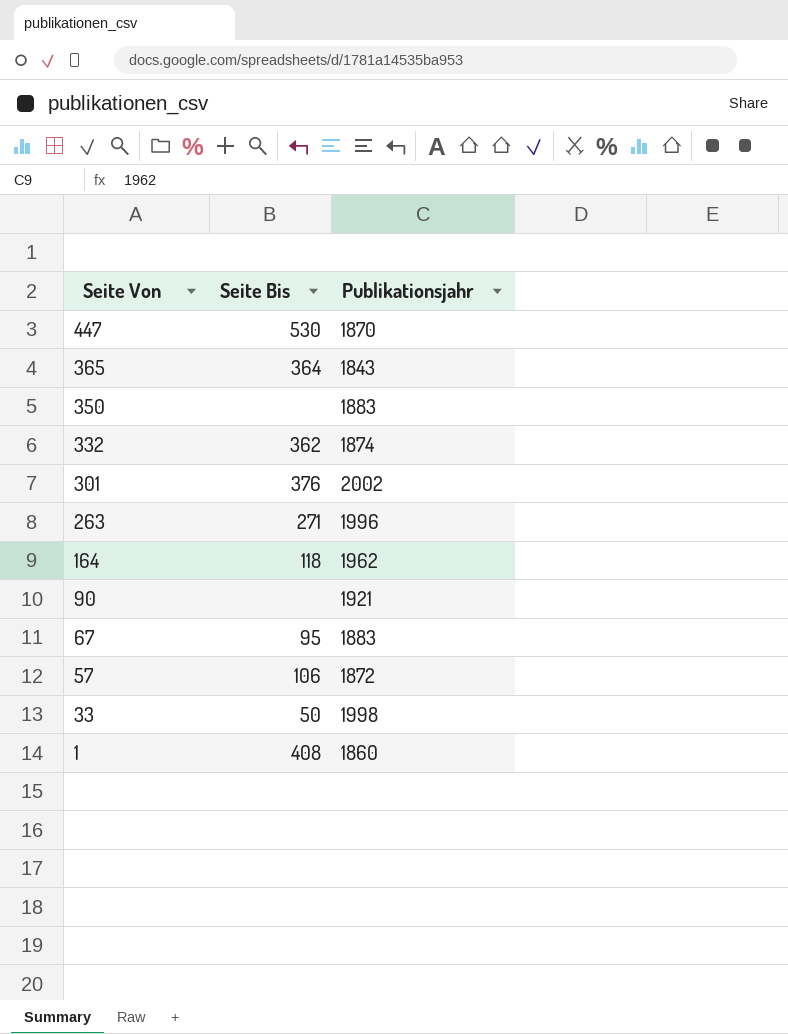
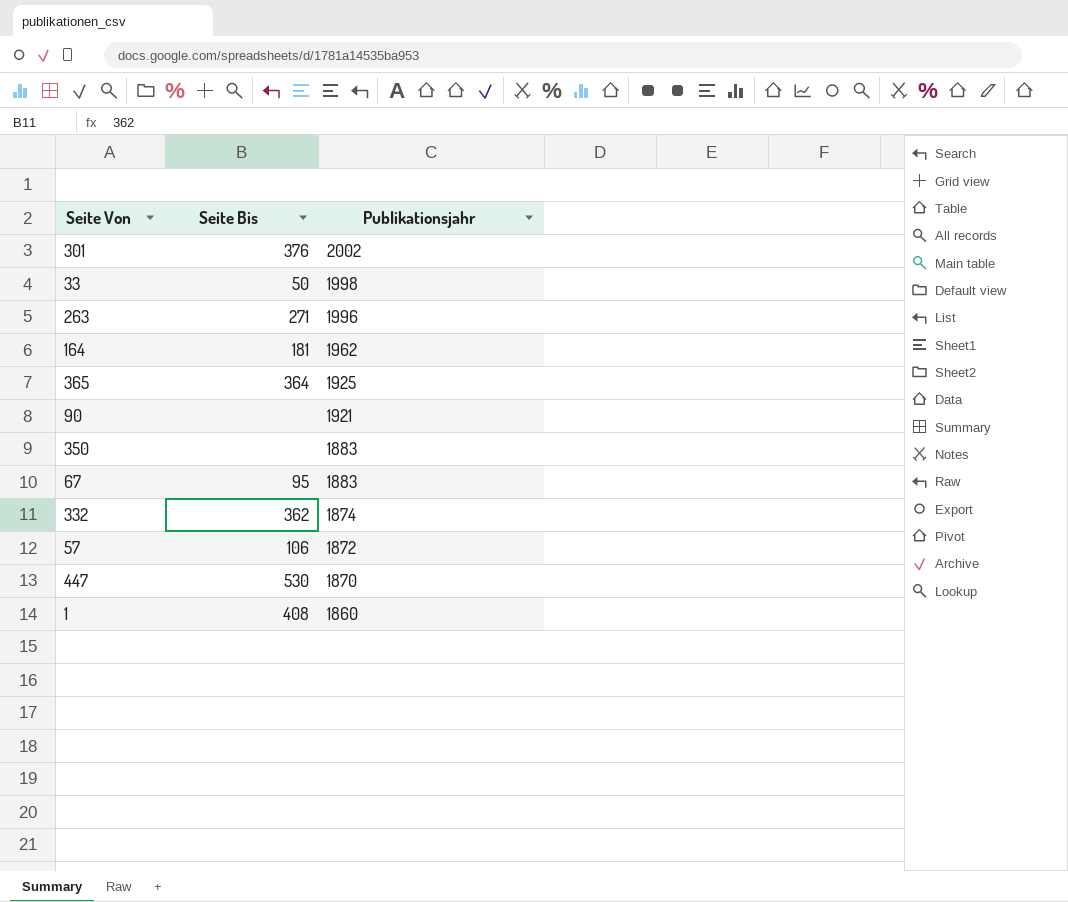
row order: Seite Von descending -> Publikationsjahr descending
164 | Seite Bis: 118 -> 181
365 | Publikationsjahr: 1843 -> 1925

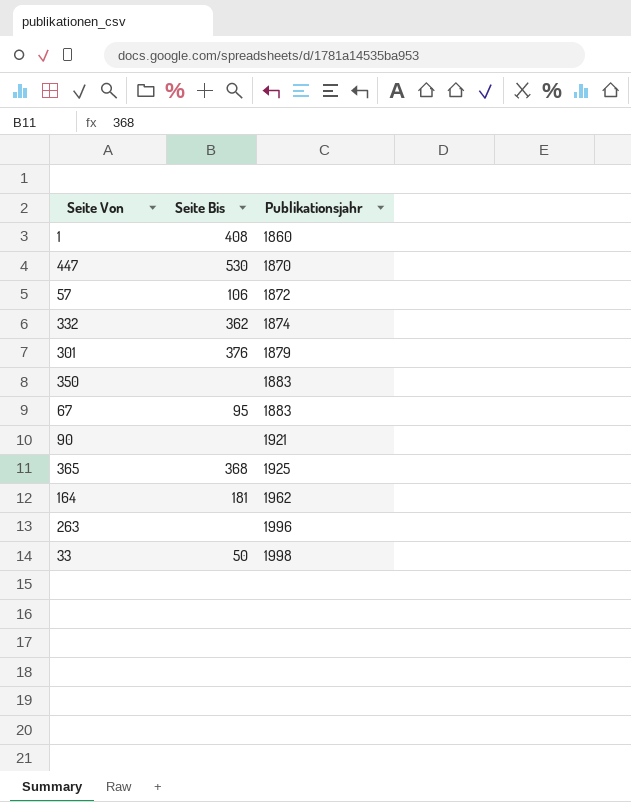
row order: Publikationsjahr descending -> Publikationsjahr ascending
301 | Publikationsjahr: 2002 -> 1879
365 | Seite Bis: 364 -> 368
263 | Seite Bis: 271 -> none

